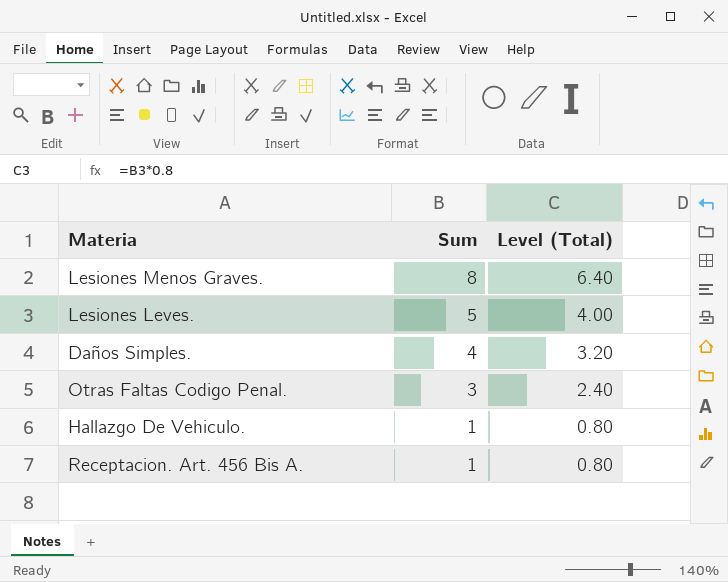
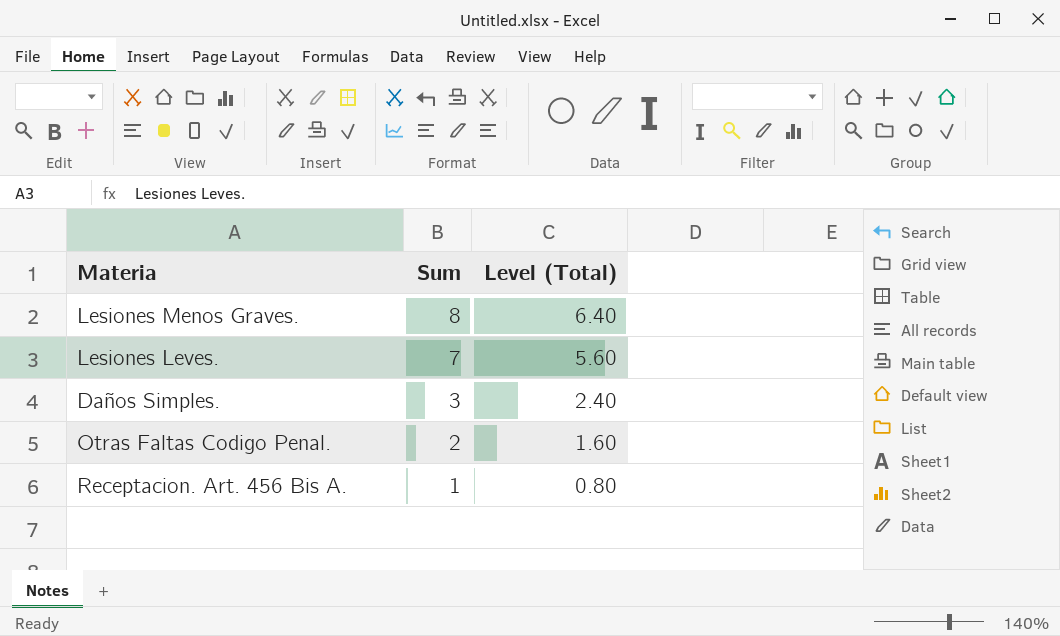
row Hallazgo De Vehiculo.: 1 | 0.80 -> none
Lesiones Leves. | Sum: 5 -> 7
Lesiones Leves. | Level (Total): 4.00 -> 5.60
Daños Simples. | Sum: 4 -> 3
Daños Simples. | Level (Total): 3.20 -> 2.40
Otras Faltas Codigo Penal. | Sum: 3 -> 2
Otras Faltas Codigo Penal. | Level (Total): 2.40 -> 1.60

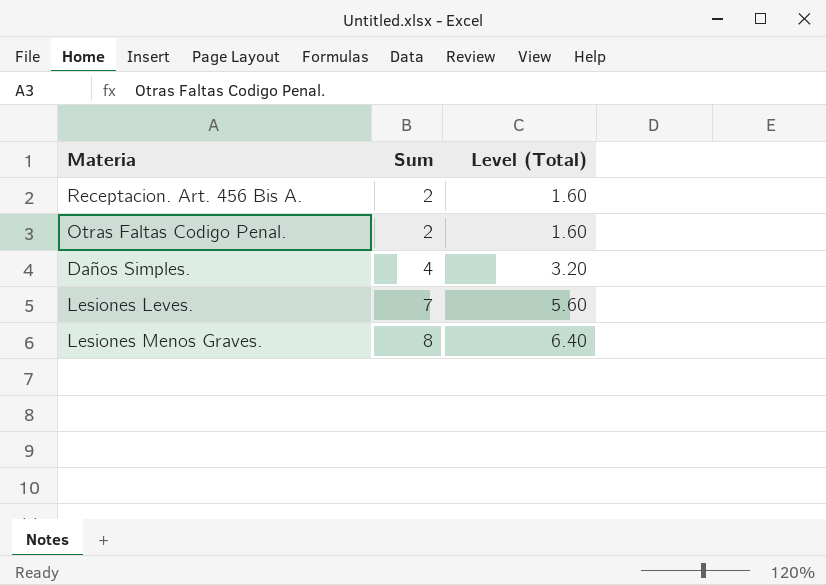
row order: Sum descending -> Sum ascending
Receptacion. Art. 456 Bis A. | Sum: 1 -> 2
Receptacion. Art. 456 Bis A. | Level (Total): 0.80 -> 1.60
Daños Simples. | Sum: 3 -> 4
Daños Simples. | Level (Total): 2.40 -> 3.20

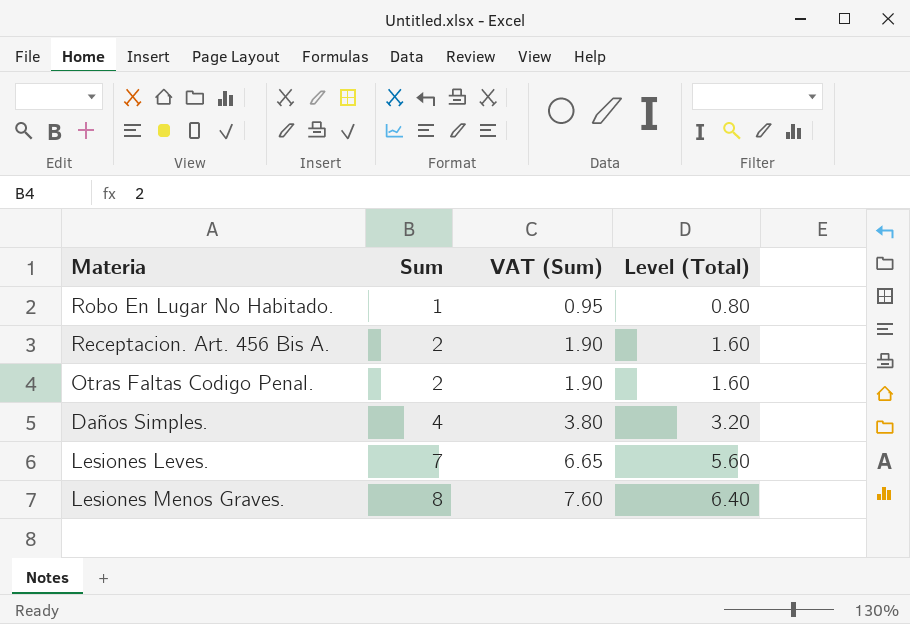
column VAT (Sum) | formula: none -> [Sum] * 0.95
row Robo En Lugar No Habitado.: none -> 1 | 0.95 | 0.80

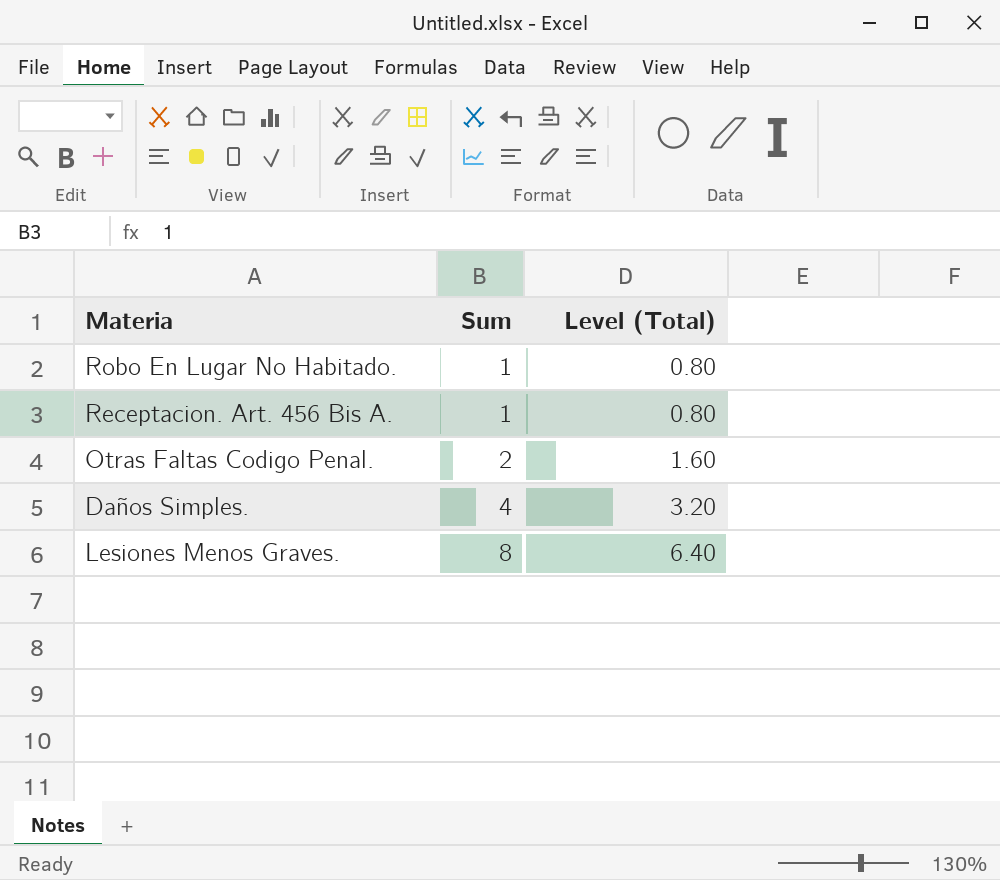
column VAT (Sum) | formula: [Sum] * 0.95 -> none
row Lesiones Leves.: 7 | 6.65 | 5.60 -> none
Receptacion. Art. 456 Bis A. | Sum: 2 -> 1
Receptacion. Art. 456 Bis A. | Level (Total): 1.60 -> 0.80

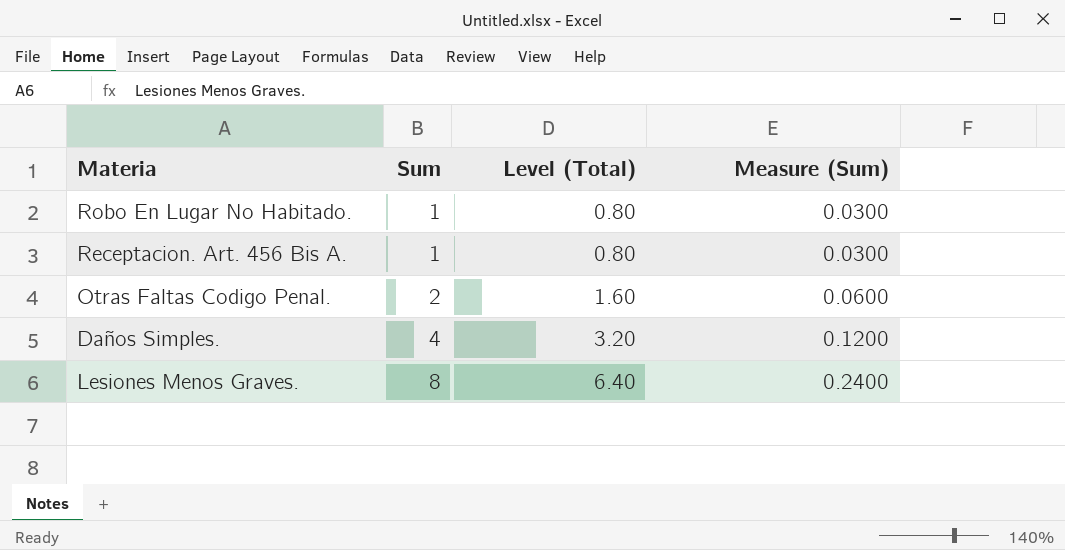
column Measure (Sum) | formula: none -> [Sum] * 0.03

